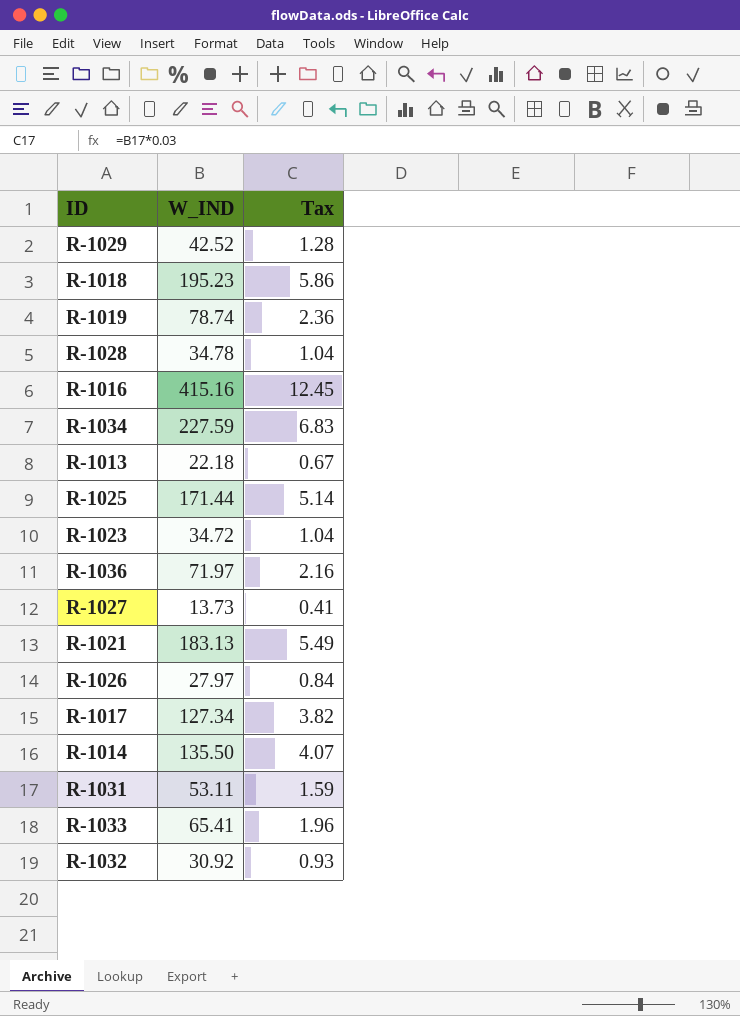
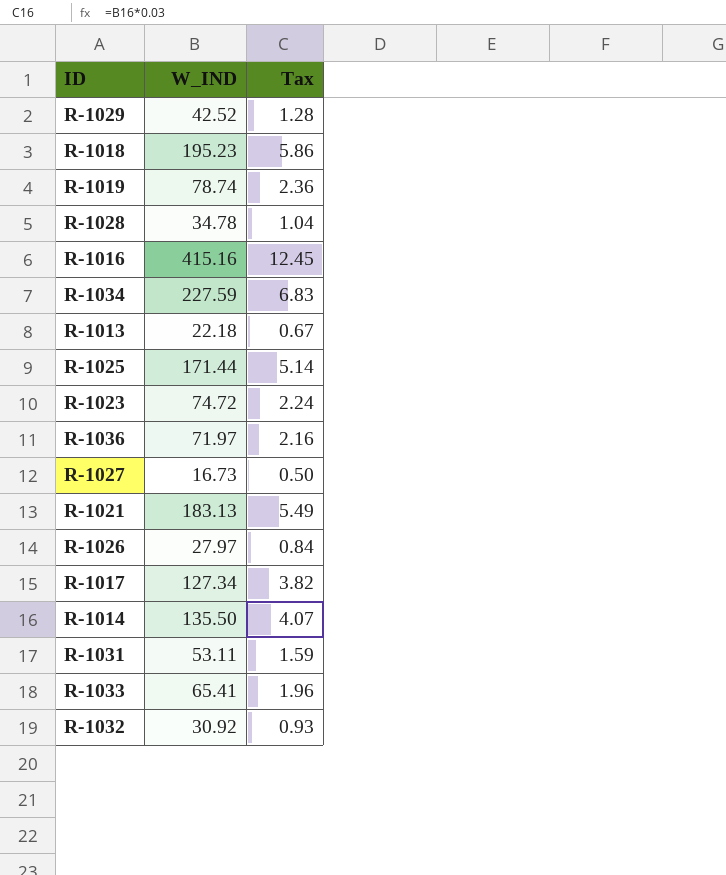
R-1023 | W_IND: 34.72 -> 74.72
R-1023 | Tax: 1.04 -> 2.24
R-1027 | W_IND: 13.73 -> 16.73
R-1027 | Tax: 0.41 -> 0.50

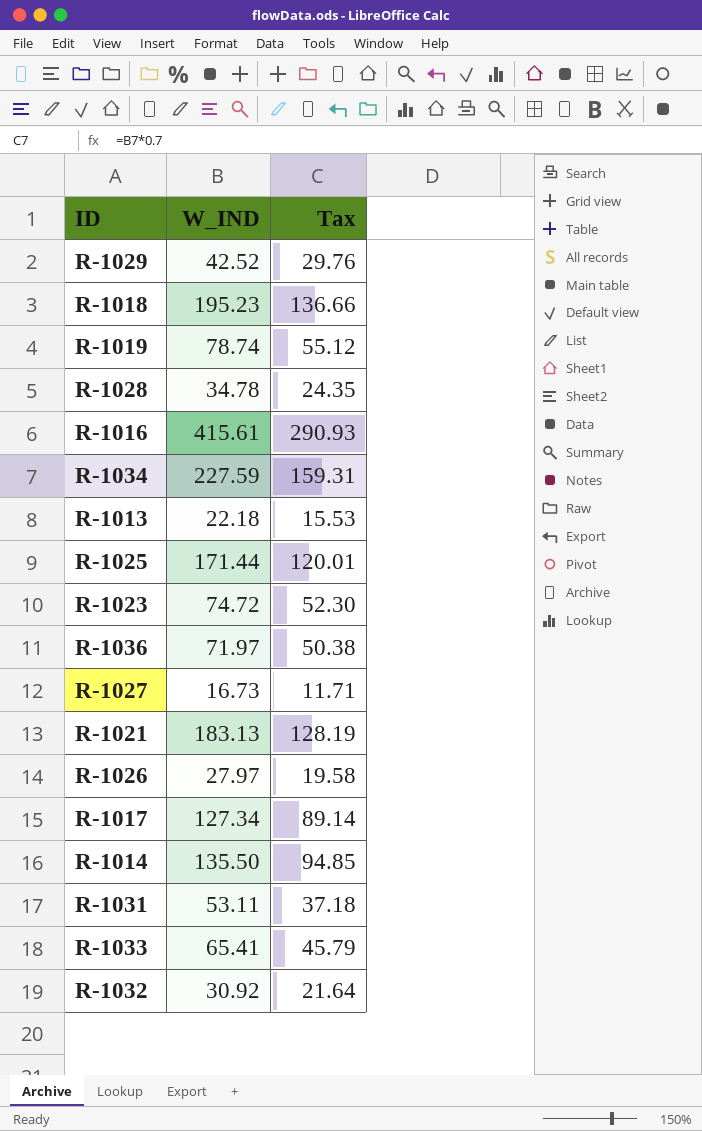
column Tax | formula: [W_IND] * 0.03 -> [W_IND] * 0.7
R-1016 | W_IND: 415.16 -> 415.61

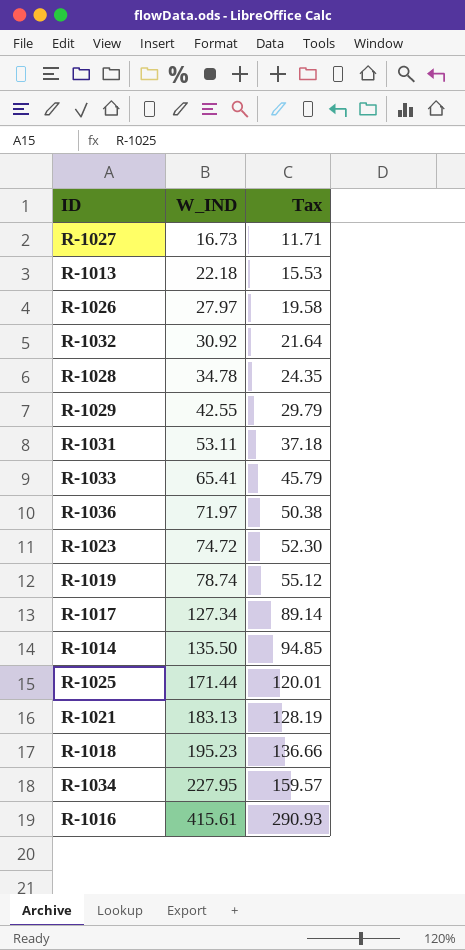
row order: none -> W_IND ascending
R-1029 | W_IND: 42.52 -> 42.55
R-1029 | Tax: 29.76 -> 29.79
R-1034 | W_IND: 227.59 -> 227.95
R-1034 | Tax: 159.31 -> 159.57

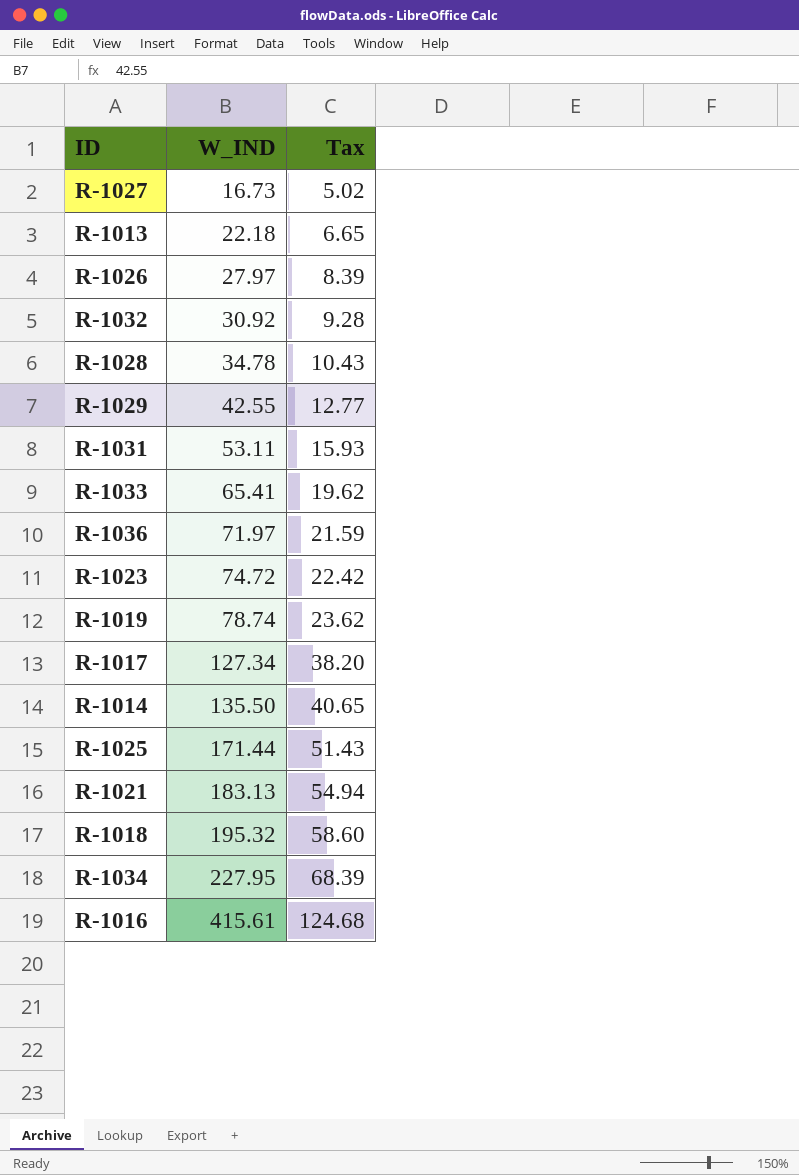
column Tax | formula: [W_IND] * 0.7 -> [W_IND] * 0.3
R-1018 | W_IND: 195.23 -> 195.32

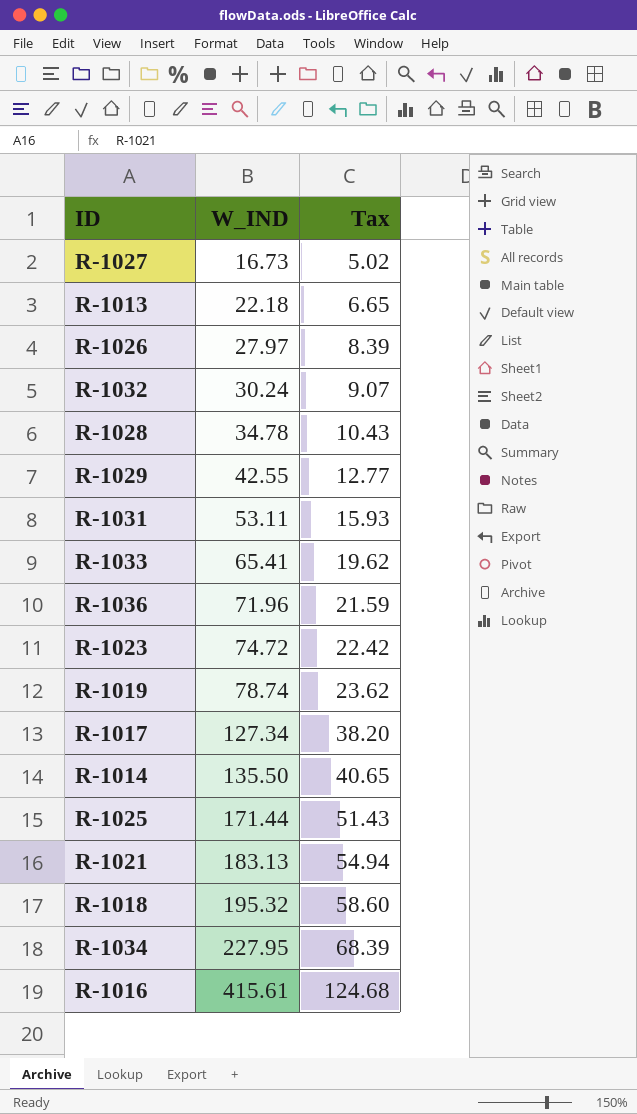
R-1032 | W_IND: 30.92 -> 30.24
R-1032 | Tax: 9.28 -> 9.07
R-1036 | W_IND: 71.97 -> 71.96

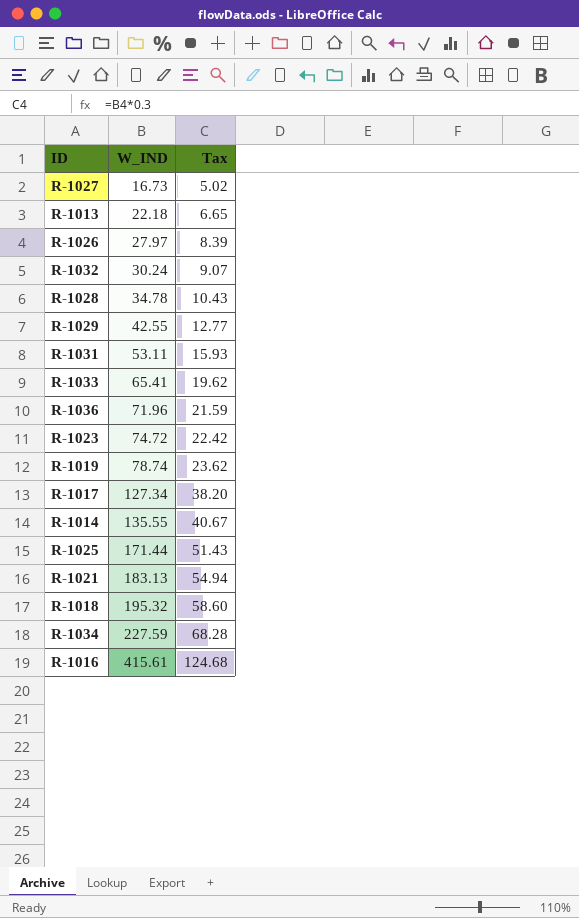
R-1014 | W_IND: 135.50 -> 135.55
R-1014 | Tax: 40.65 -> 40.67
R-1034 | W_IND: 227.95 -> 227.59
R-1034 | Tax: 68.39 -> 68.28

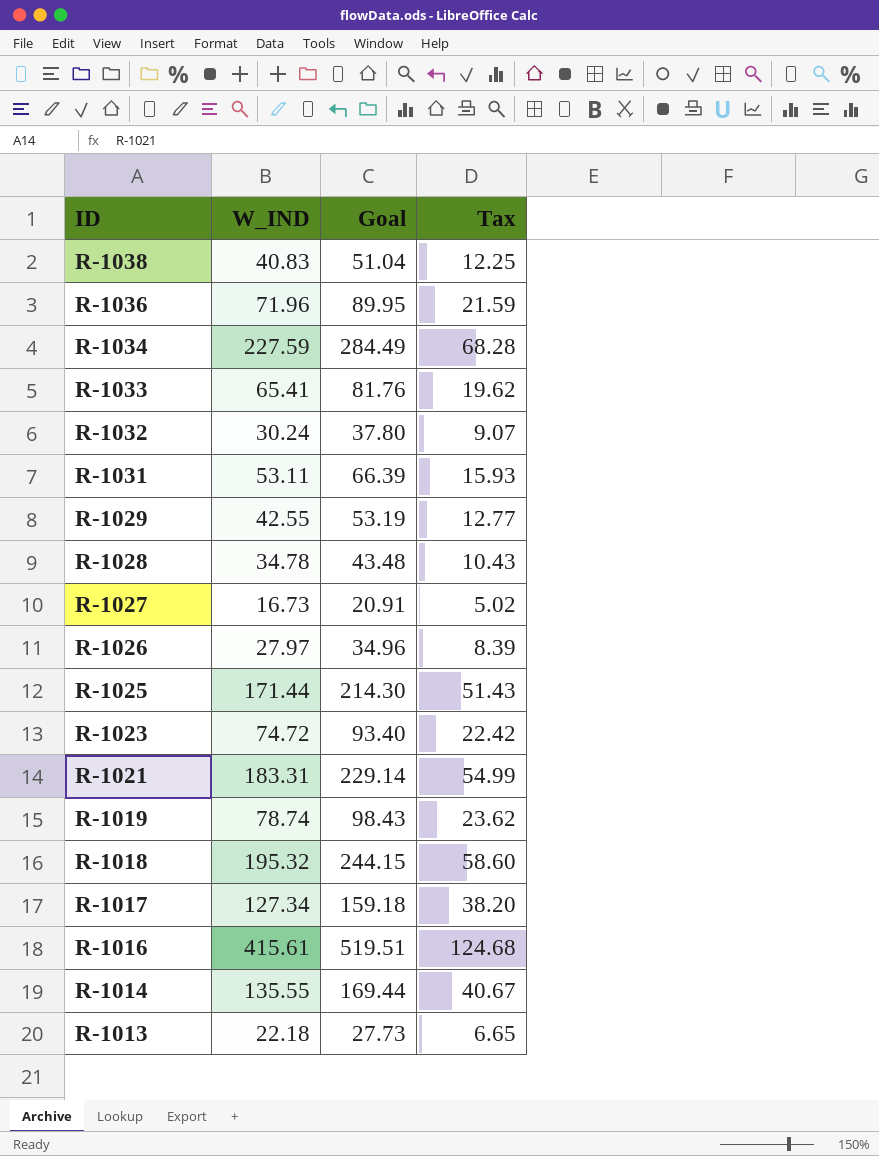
row order: W_IND ascending -> ID descending
column Goal | formula: none -> [W_IND] * 1.25
row R-1038: none -> 40.83 | 51.04 | 12.25
R-1021 | W_IND: 183.13 -> 183.31
R-1021 | Tax: 54.94 -> 54.99

